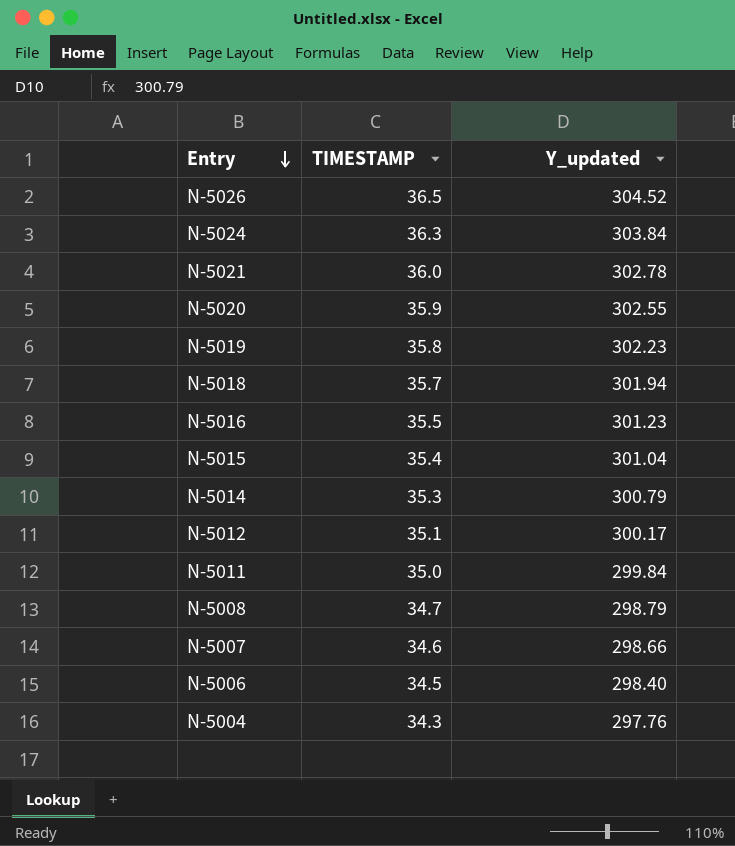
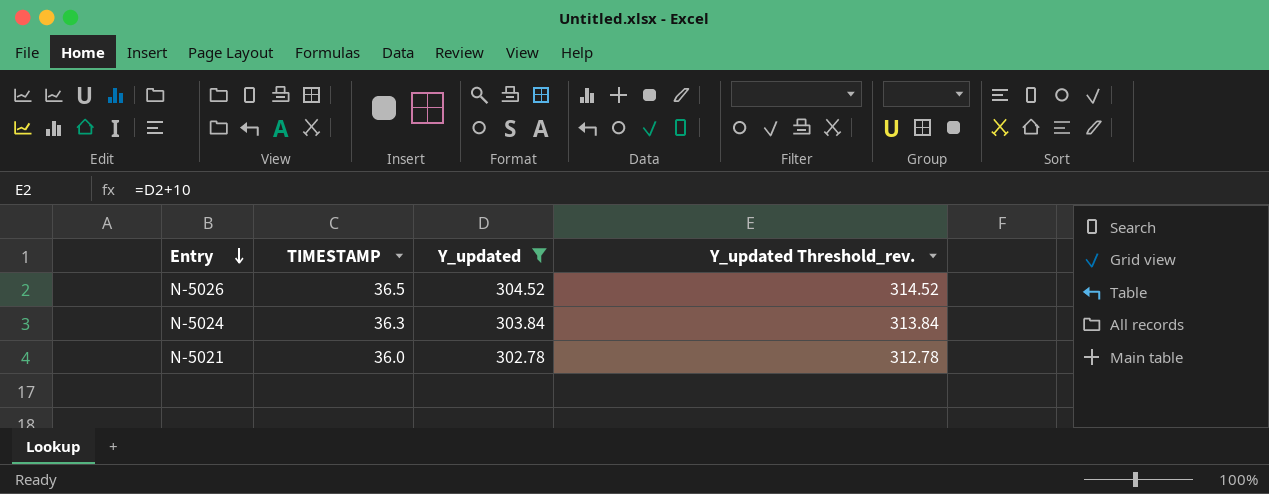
filter: none -> Y_updated >= 302.78
column Y_updated Threshold_rev. | formula: none -> [Y_updated] + 10

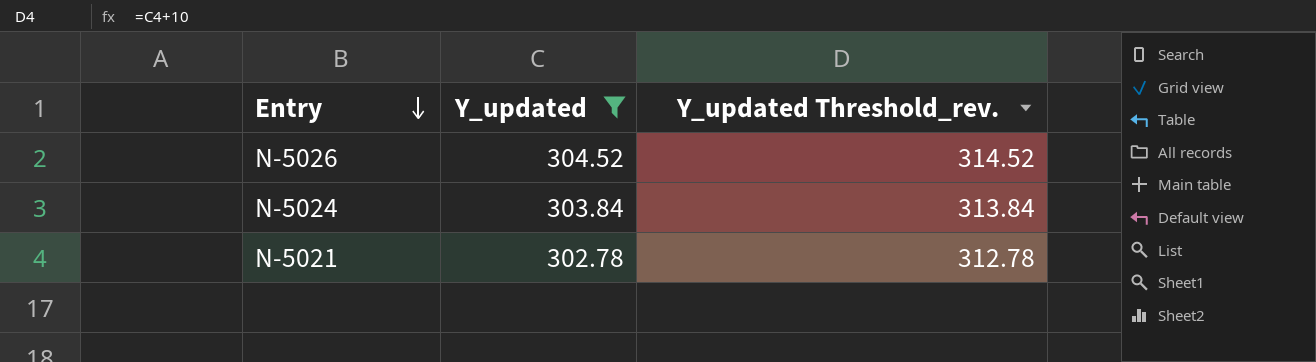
column TIMESTAMP | position: 2 -> none

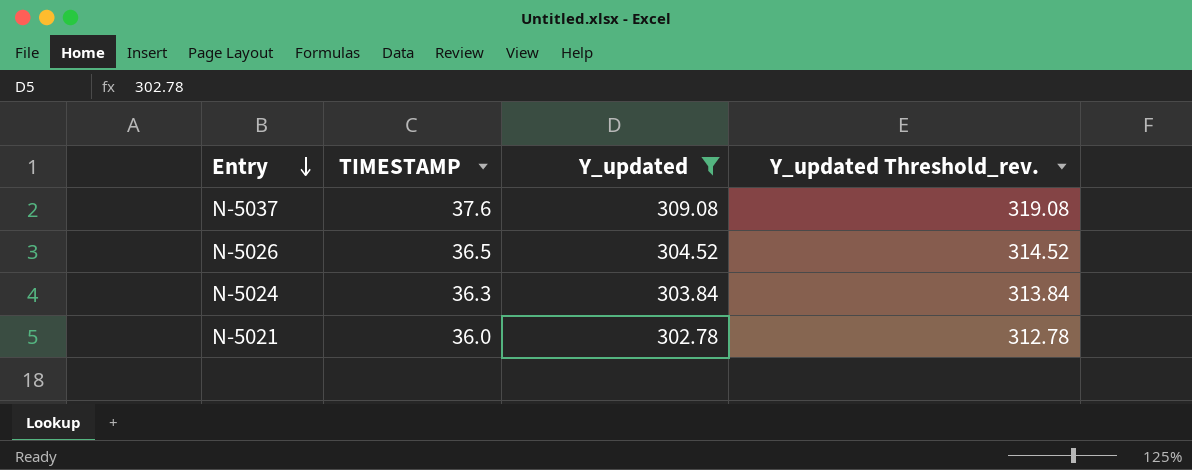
column TIMESTAMP | position: none -> 2
row N-5037: none -> 37.6 | 309.08 | 319.08

